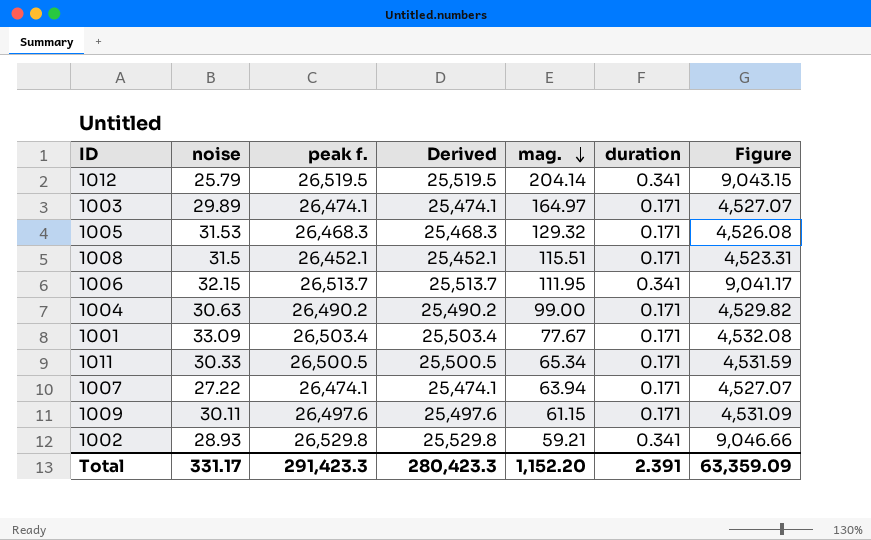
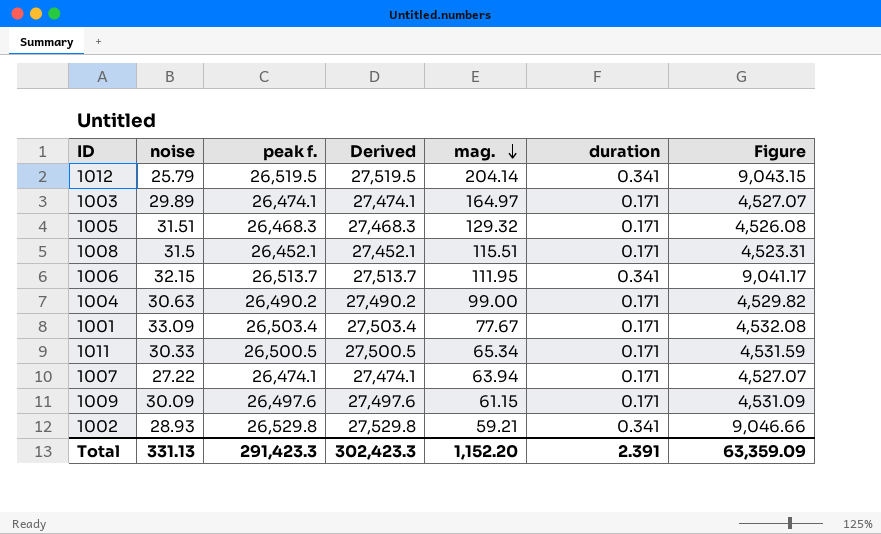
column Derived | formula: [peak f.] - 1000 -> [peak f.] + 1000
1005 | noise: 31.53 -> 31.51
1009 | noise: 30.11 -> 30.09
Total | noise: 331.17 -> 331.13
Total | Derived: 280,423.3 -> 302,423.3

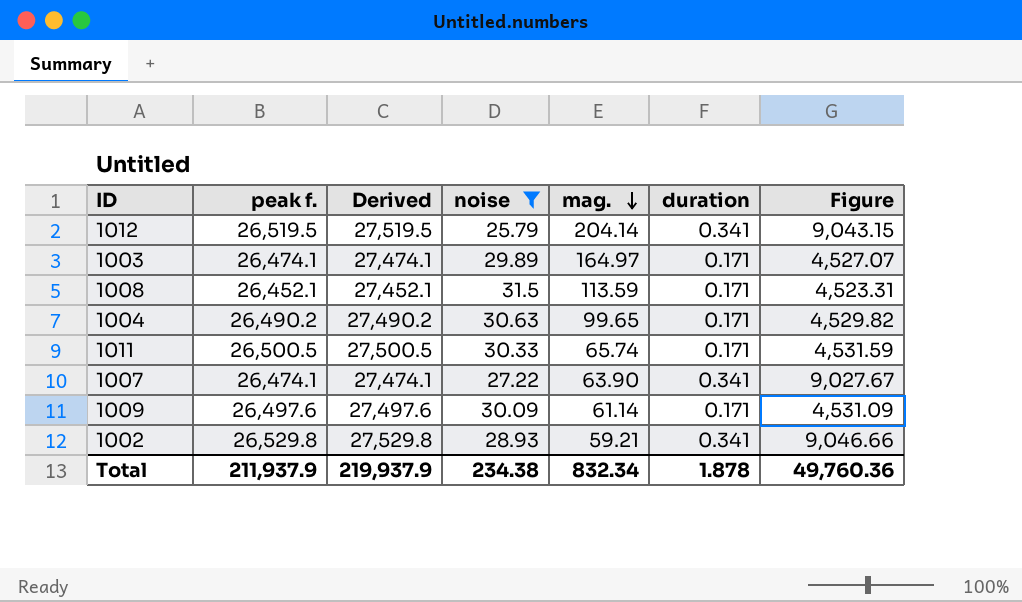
filter: none -> noise <= 31.5
column noise | position: 2 -> 4
1008 | mag.: 115.51 -> 113.59
1004 | mag.: 99.00 -> 99.65
1011 | mag.: 65.34 -> 65.74
1007 | mag.: 63.94 -> 63.90
1007 | duration: 0.171 -> 0.341
1007 | Figure: 4,527.07 -> 9,027.67
1009 | mag.: 61.15 -> 61.14
Total | peak f.: 291,423.3 -> 211,937.9
Total | Derived: 302,423.3 -> 219,937.9
Total | noise: 331.13 -> 234.38
Total | mag.: 1,152.20 -> 832.34
Total | duration: 2.391 -> 1.878
Total | Figure: 63,359.09 -> 49,760.36

